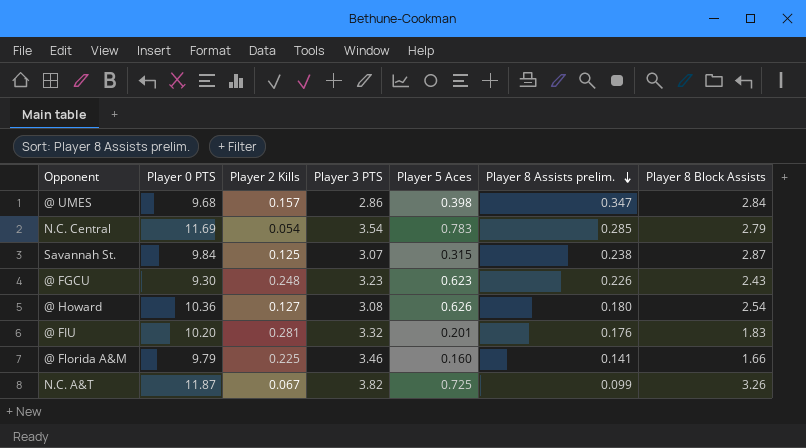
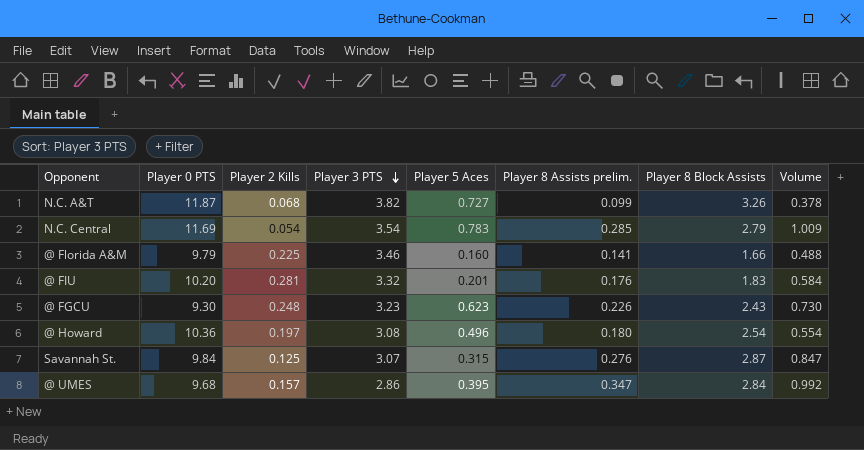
row order: Player 8 Assists prelim. descending -> Player 3 PTS descending
column Volume | formula: none -> [Player 3 PTS] * [Player 8 Assists prelim.]
N.C. A&T | Player 2 Kills: 0.067 -> 0.068
N.C. A&T | Player 5 Aces: 0.725 -> 0.727
@ Howard | Player 2 Kills: 0.127 -> 0.197
@ Howard | Player 5 Aces: 0.626 -> 0.496
Savannah St. | Player 8 Assists prelim.: 0.238 -> 0.276
@ UMES | Player 5 Aces: 0.398 -> 0.395

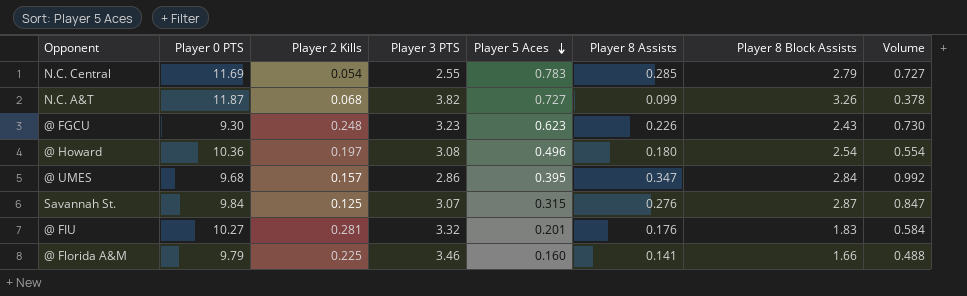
row order: Player 3 PTS descending -> Player 5 Aces descending
column name: Player 8 Assists prelim. -> Player 8 Assists
N.C. Central | Player 3 PTS: 3.54 -> 2.55
N.C. Central | Volume: 1.009 -> 0.727
@ FIU | Player 0 PTS: 10.20 -> 10.27

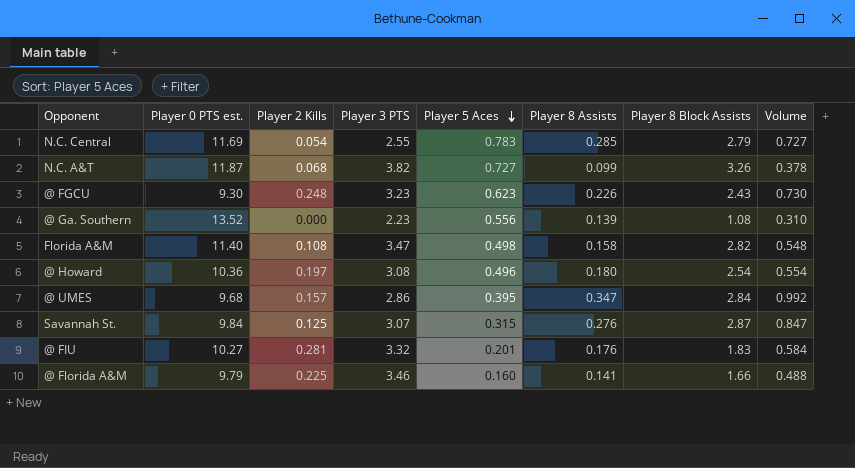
column name: Player 0 PTS -> Player 0 PTS est.
row @ Ga. Southern: none -> 13.52 | 0.000 | 2.23 | 0.556 | 0.139 | 1.08 | 0.310
row Florida A&M: none -> 11.40 | 0.108 | 3.47 | 0.498 | 0.158 | 2.82 | 0.548

